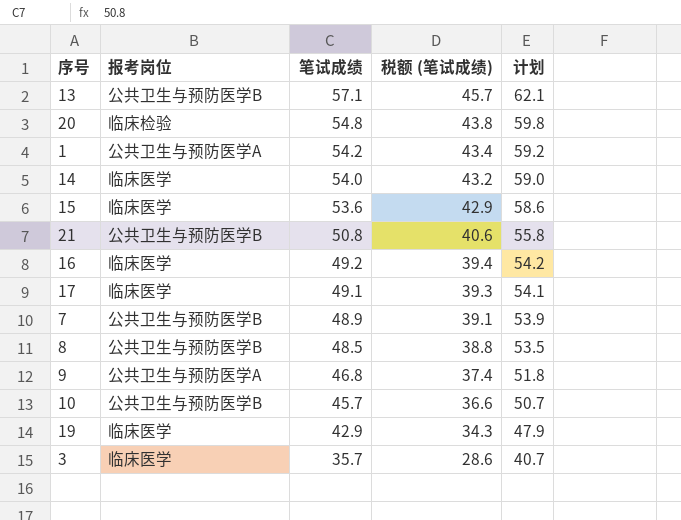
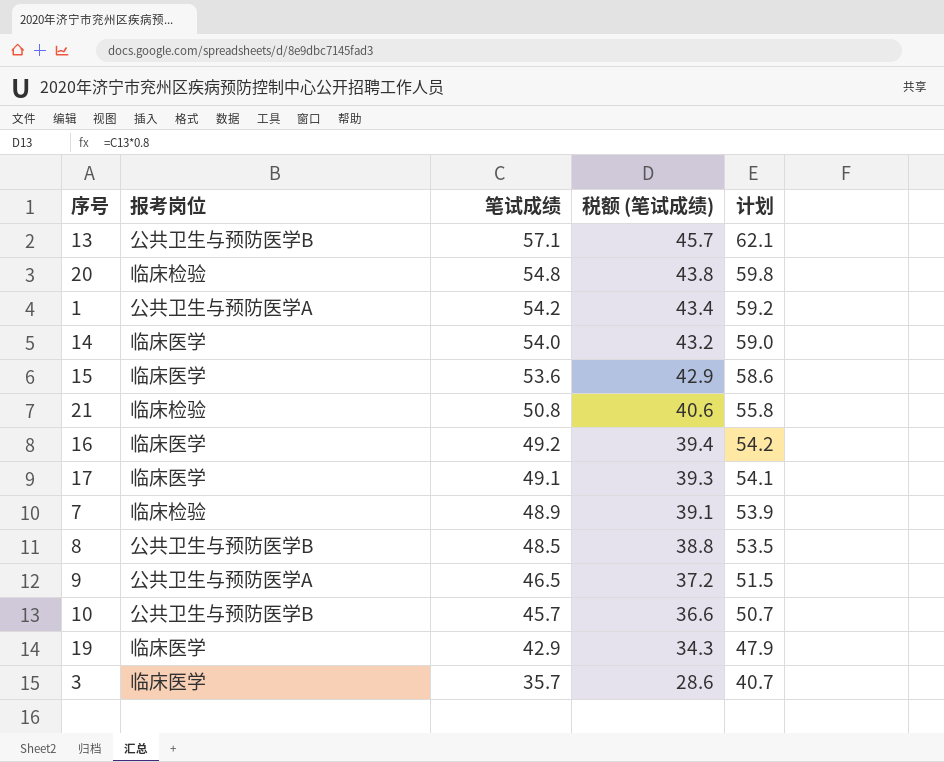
21 | 报考岗位: 公共卫生与预防医学B -> 临床检验
7 | 报考岗位: 公共卫生与预防医学B -> 临床检验
9 | 笔试成绩: 46.8 -> 46.5
9 | 税额 (笔试成绩): 37.4 -> 37.2
9 | 计划: 51.8 -> 51.5

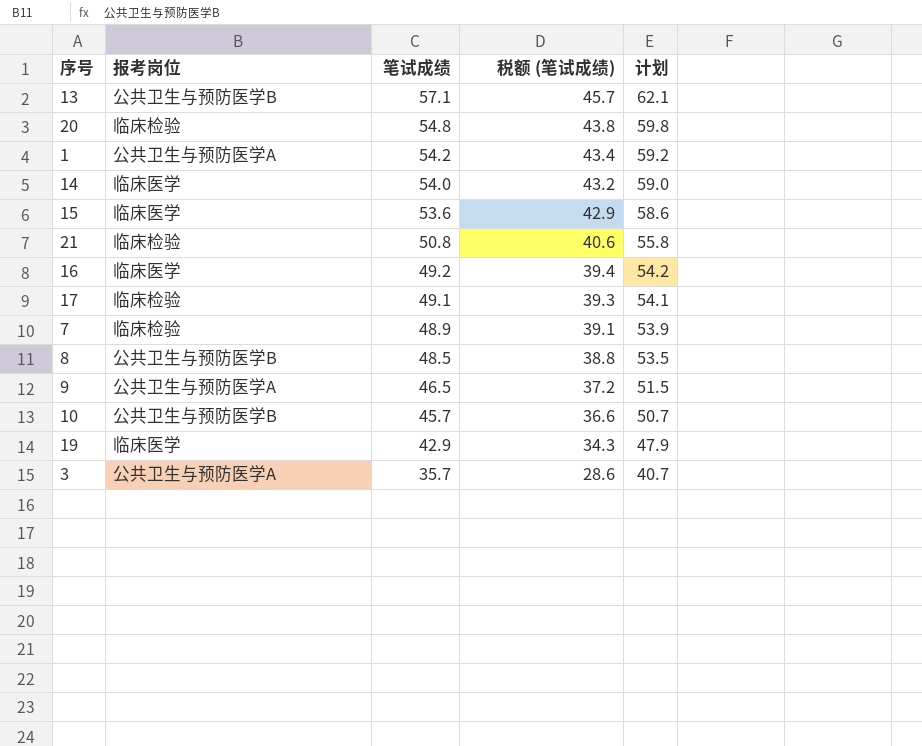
17 | 报考岗位: 临床医学 -> 临床检验
3 | 报考岗位: 临床医学 -> 公共卫生与预防医学A

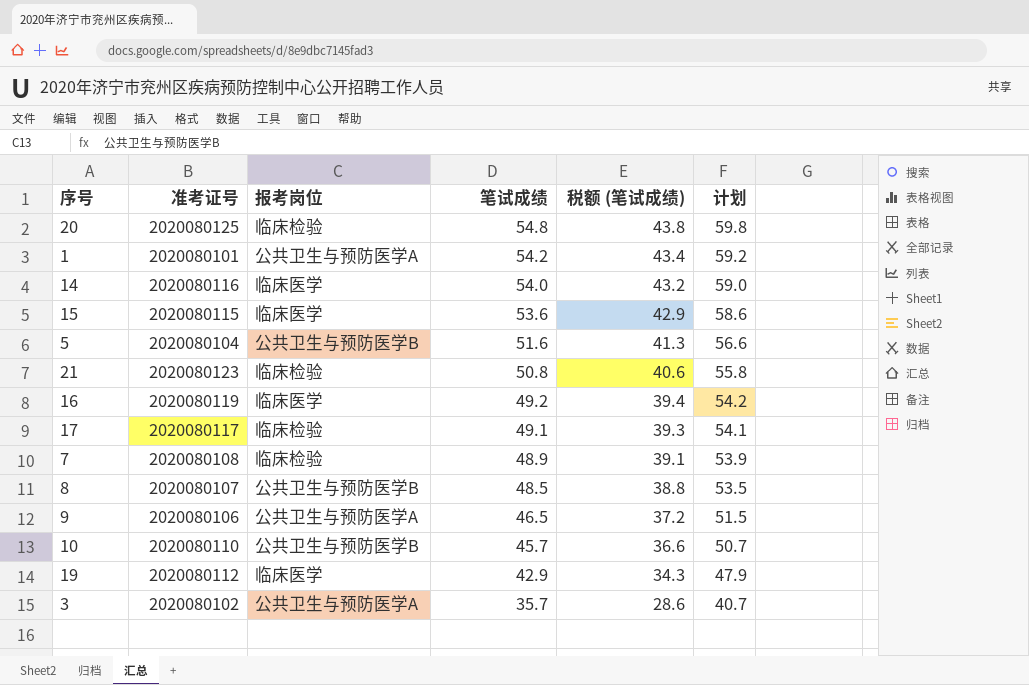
column 准考证号 | position: none -> 2
row 13: 公共卫生与预防医学B | 57.1 | 45.7 | 62.1 -> none
row 5: none -> 2020080104 | 公共卫生与预防医学B | 51.6 | 41.3 | 56.6

